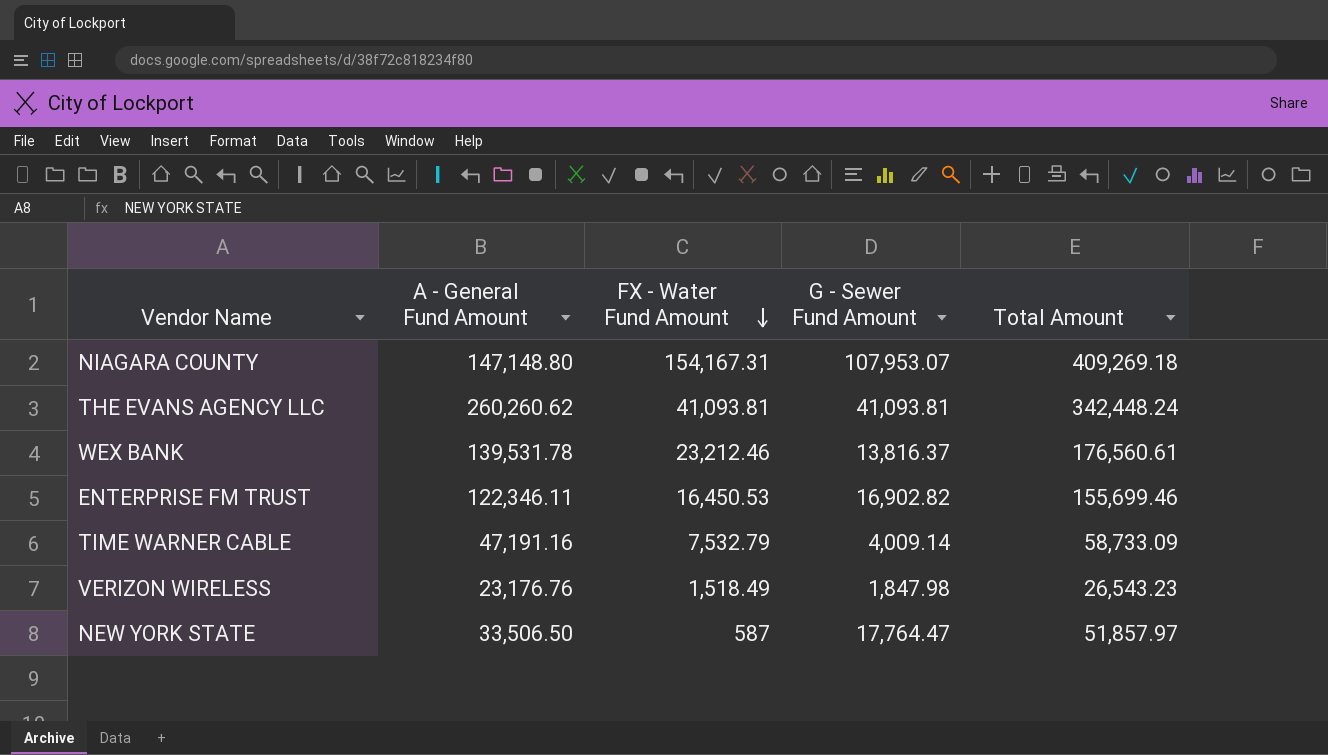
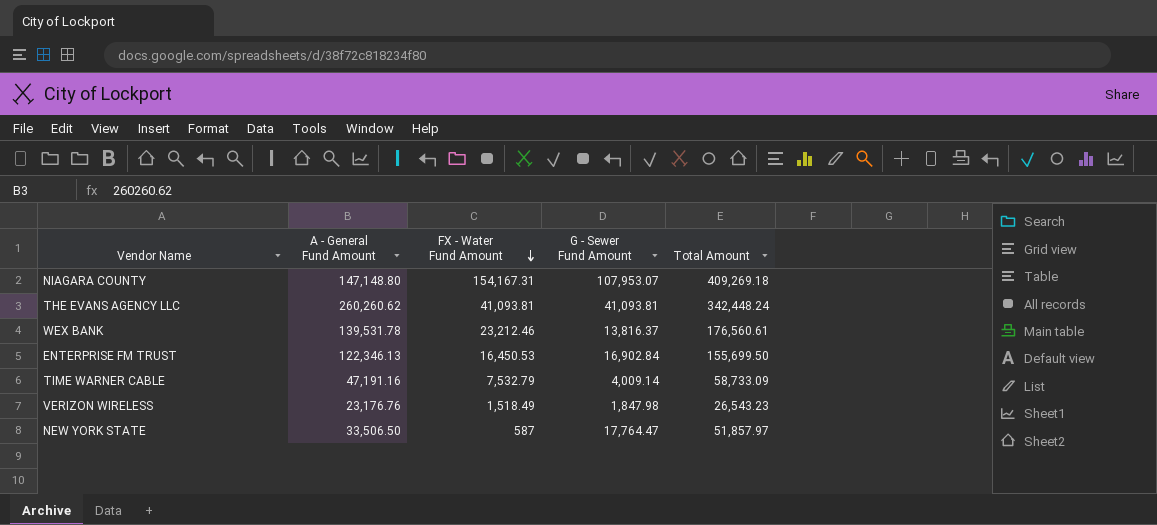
ENTERPRISE FM TRUST | A - General Fund Amount: 122,346.11 -> 122,346.13
ENTERPRISE FM TRUST | G - Sewer Fund Amount: 16,902.82 -> 16,902.84
ENTERPRISE FM TRUST | Total Amount: 155,699.46 -> 155,699.50

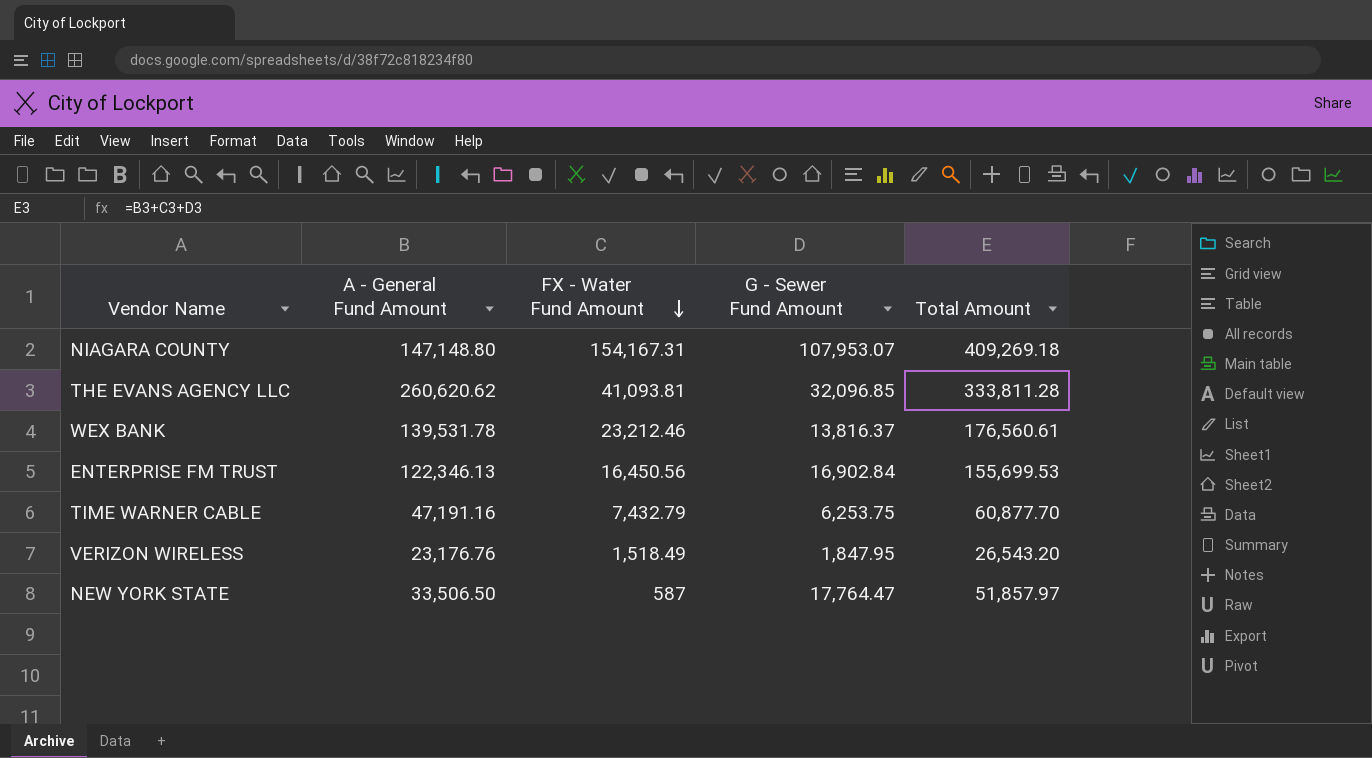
THE EVANS AGENCY LLC | A - General Fund Amount: 260,260.62 -> 260,620.62
THE EVANS AGENCY LLC | G - Sewer Fund Amount: 41,093.81 -> 32,096.85
THE EVANS AGENCY LLC | Total Amount: 342,448.24 -> 333,811.28
ENTERPRISE FM TRUST | FX - Water Fund Amount: 16,450.53 -> 16,450.56
ENTERPRISE FM TRUST | Total Amount: 155,699.50 -> 155,699.53
TIME WARNER CABLE | FX - Water Fund Amount: 7,532.79 -> 7,432.79
TIME WARNER CABLE | G - Sewer Fund Amount: 4,009.14 -> 6,253.75
TIME WARNER CABLE | Total Amount: 58,733.09 -> 60,877.70
VERIZON WIRELESS | G - Sewer Fund Amount: 1,847.98 -> 1,847.95
VERIZON WIRELESS | Total Amount: 26,543.23 -> 26,543.20

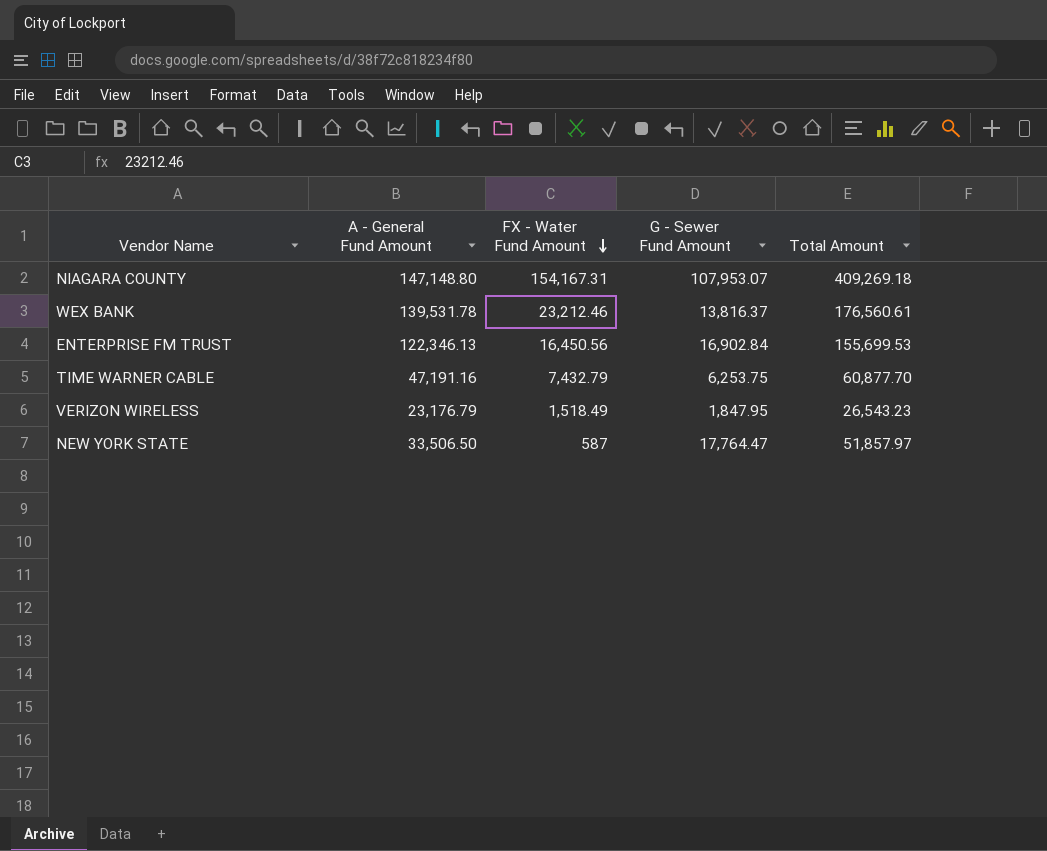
row THE EVANS AGENCY LLC: 260,620.62 | 41,093.81 | 32,096.85 | 333,811.28 -> none
VERIZON WIRELESS | A - General Fund Amount: 23,176.76 -> 23,176.79
VERIZON WIRELESS | Total Amount: 26,543.20 -> 26,543.23

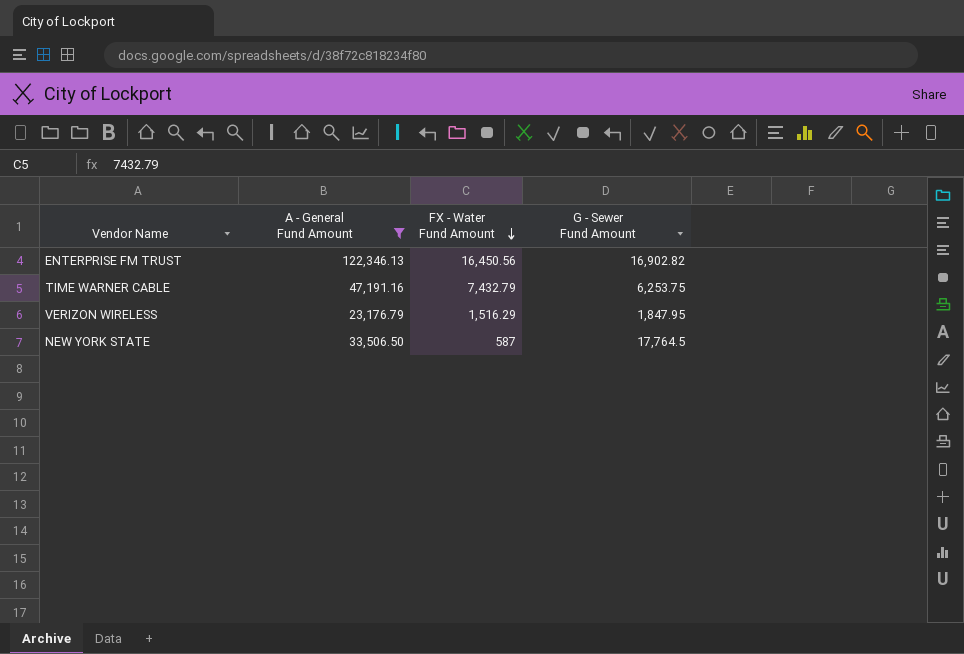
filter: none -> A - General Fund Amount <= 122,346.13
column Total Amount | formula: [A - General Fund Amount] + [FX - Water Fund Amount] + [G - Sewer Fund Amount] -> none
ENTERPRISE FM TRUST | G - Sewer Fund Amount: 16,902.84 -> 16,902.82
VERIZON WIRELESS | FX - Water Fund Amount: 1,518.49 -> 1,516.29
NEW YORK STATE | G - Sewer Fund Amount: 17,764.47 -> 17,764.5

